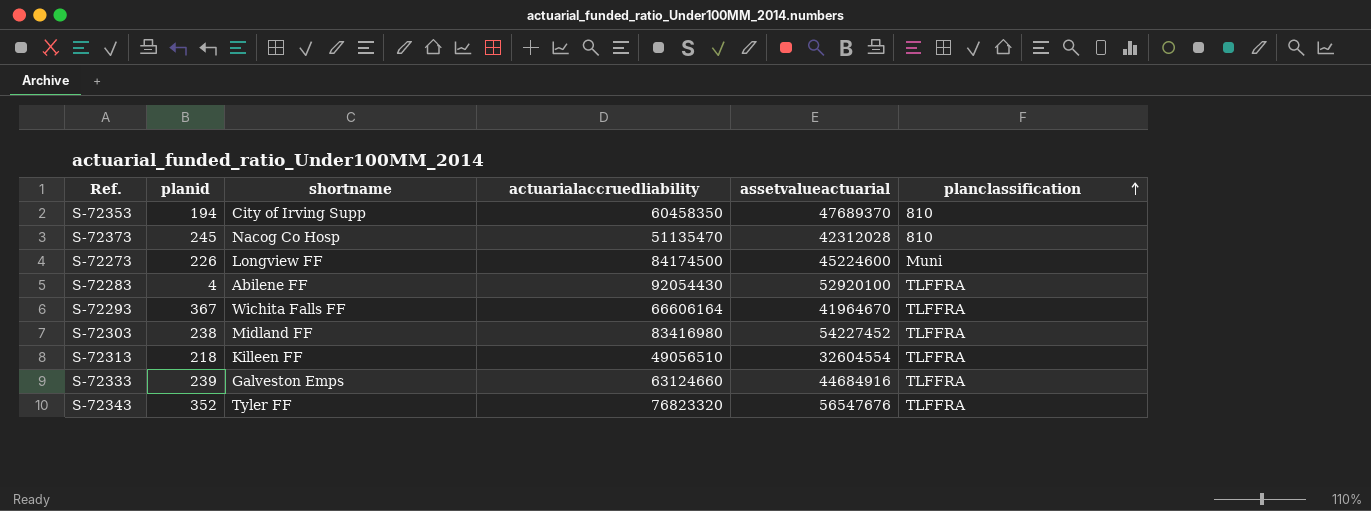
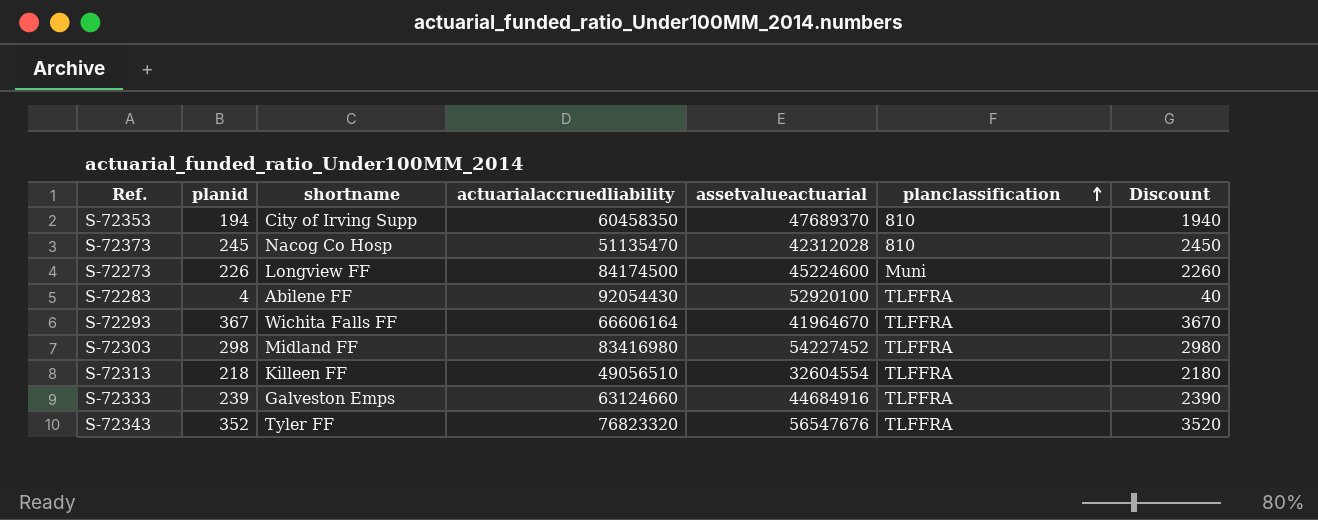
column Discount | formula: none -> [planid] * 10
S-72303 | planid: 238 -> 298

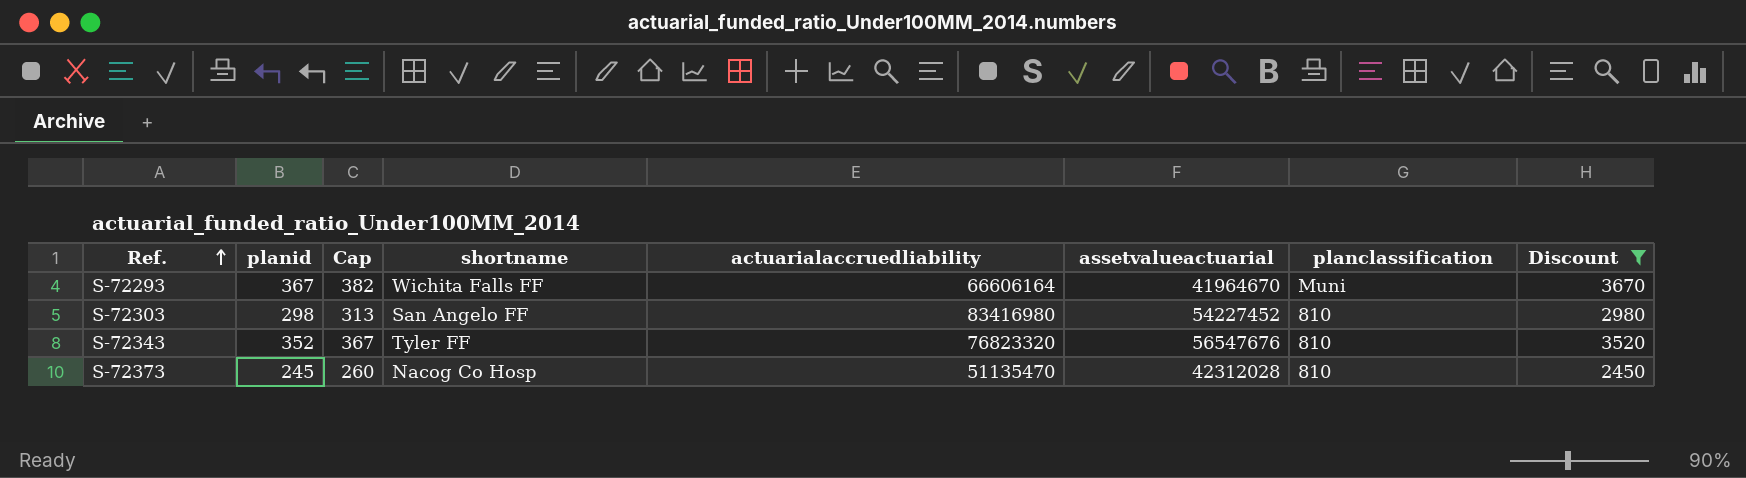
filter: none -> Discount >= 2450
row order: planclassification ascending -> Ref. ascending
column Cap | formula: none -> [planid] + 15
S-72293 | planclassification: TLFFRA -> Muni
S-72303 | shortname: Midland FF -> San Angelo FF
S-72303 | planclassification: TLFFRA -> 810
S-72343 | planclassification: TLFFRA -> 810

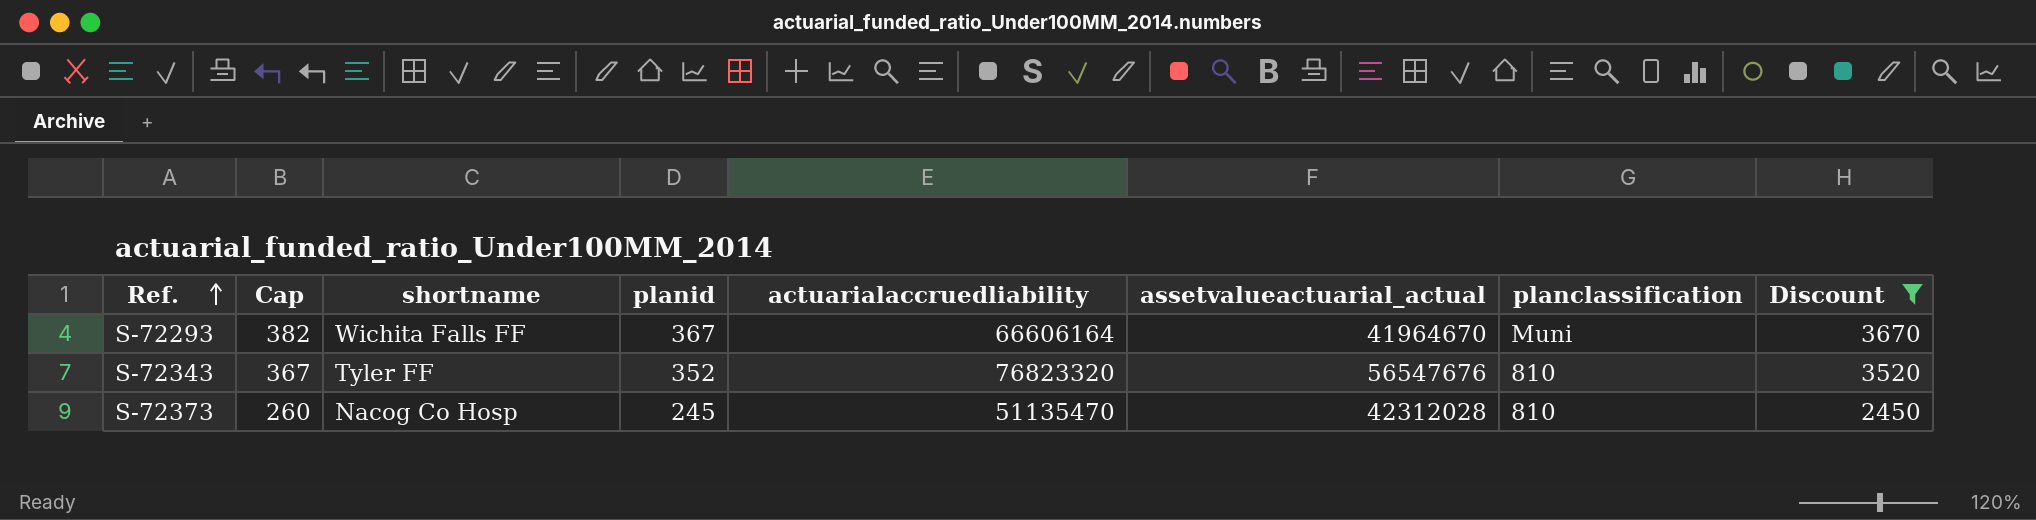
column planid | position: 2 -> 4
column name: assetvalueactuarial -> assetvalueactuarial_actual
row S-72303: 298 | 313 | San Angelo FF | 83416980 | 54227452 | 810 | 2980 -> none

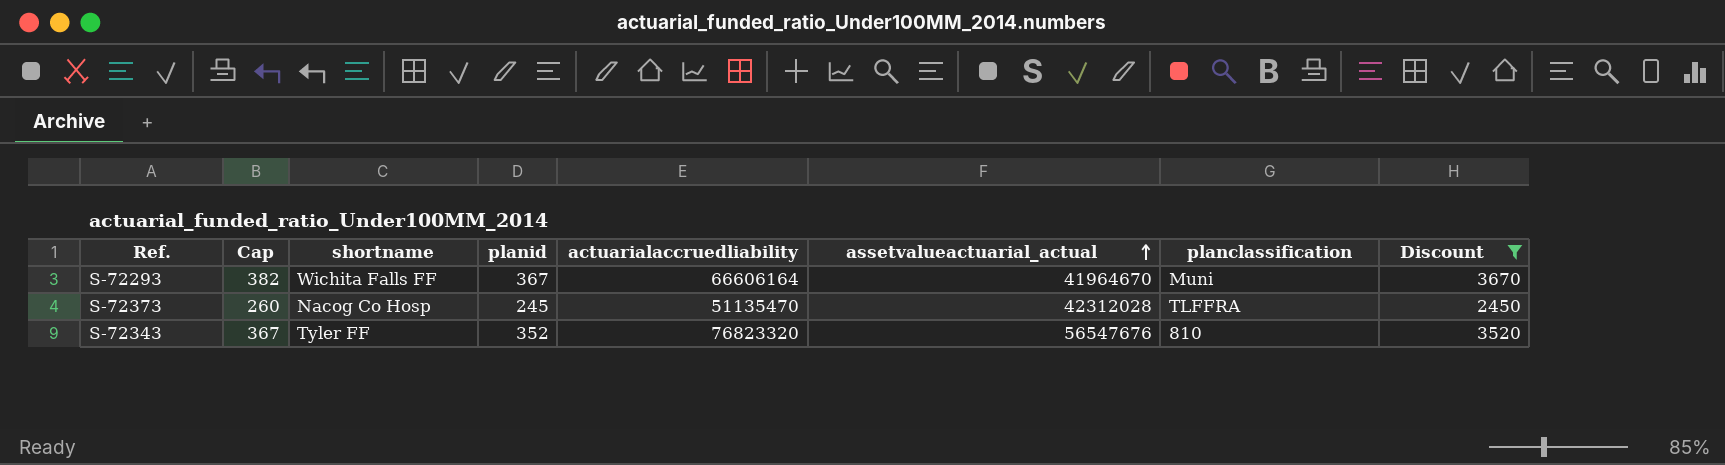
row order: Ref. ascending -> assetvalueactuarial_actual ascending
S-72373 | planclassification: 810 -> TLFFRA

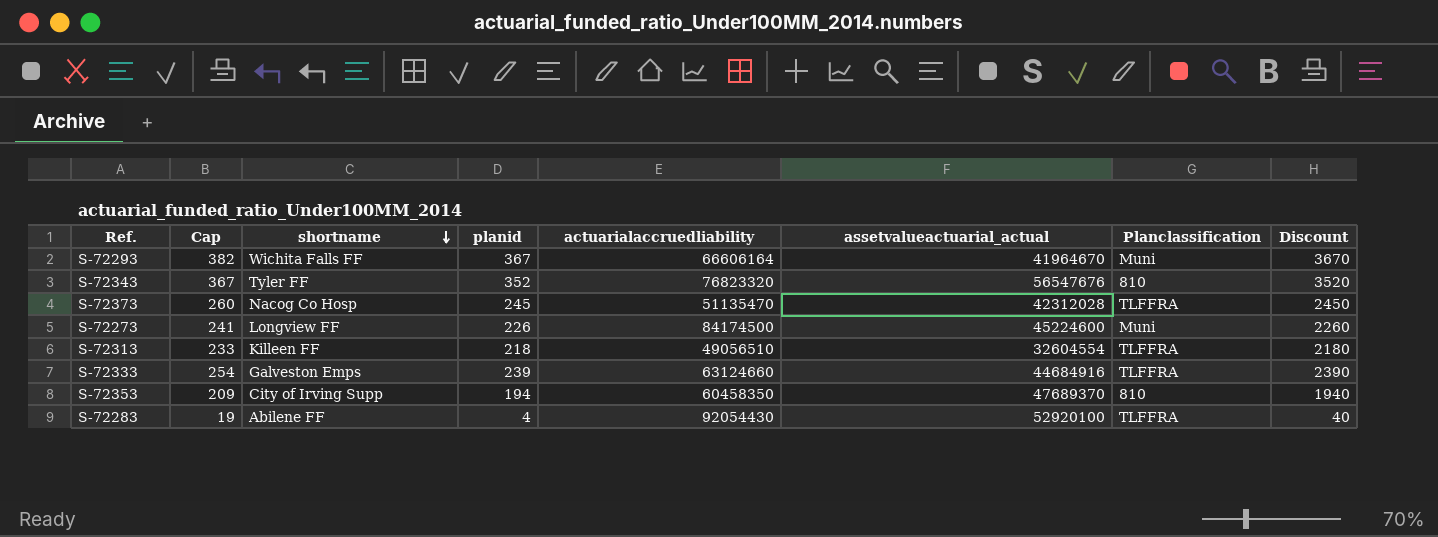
filter: Discount >= 2450 -> none
row order: assetvalueactuarial_actual ascending -> shortname descending
column name: planclassification -> Planclassification

